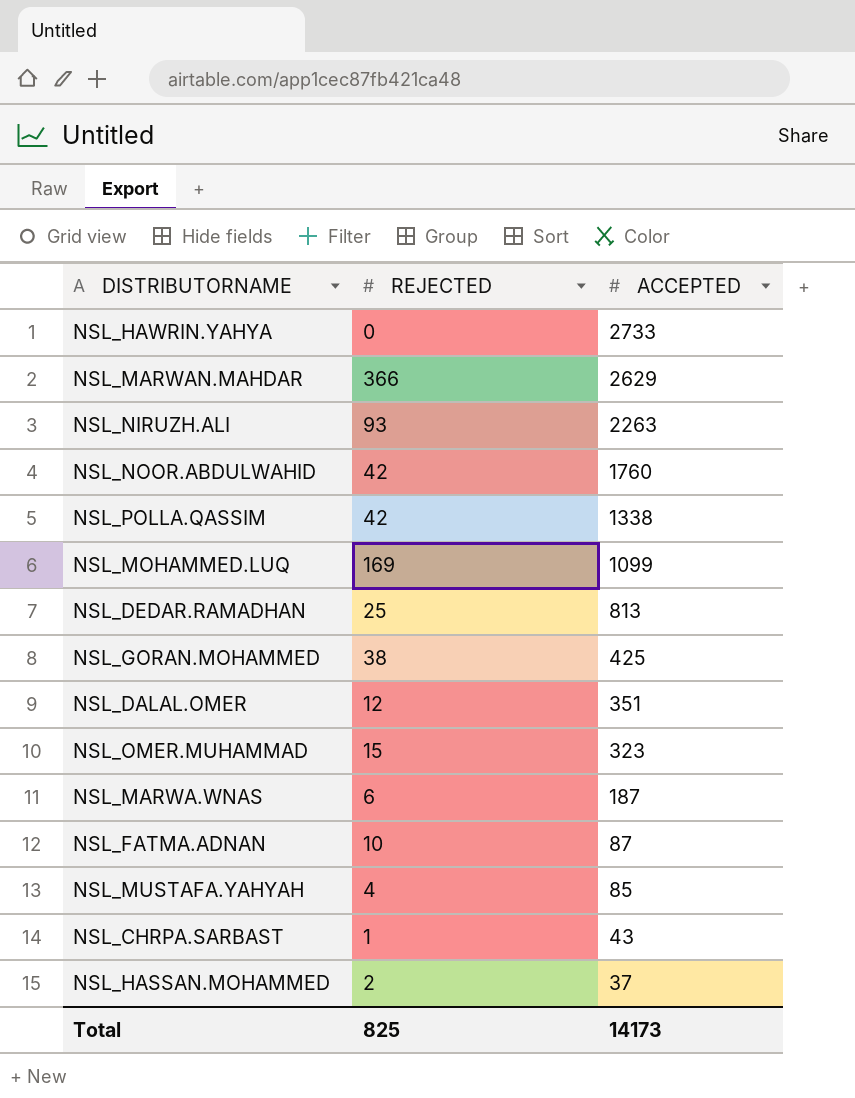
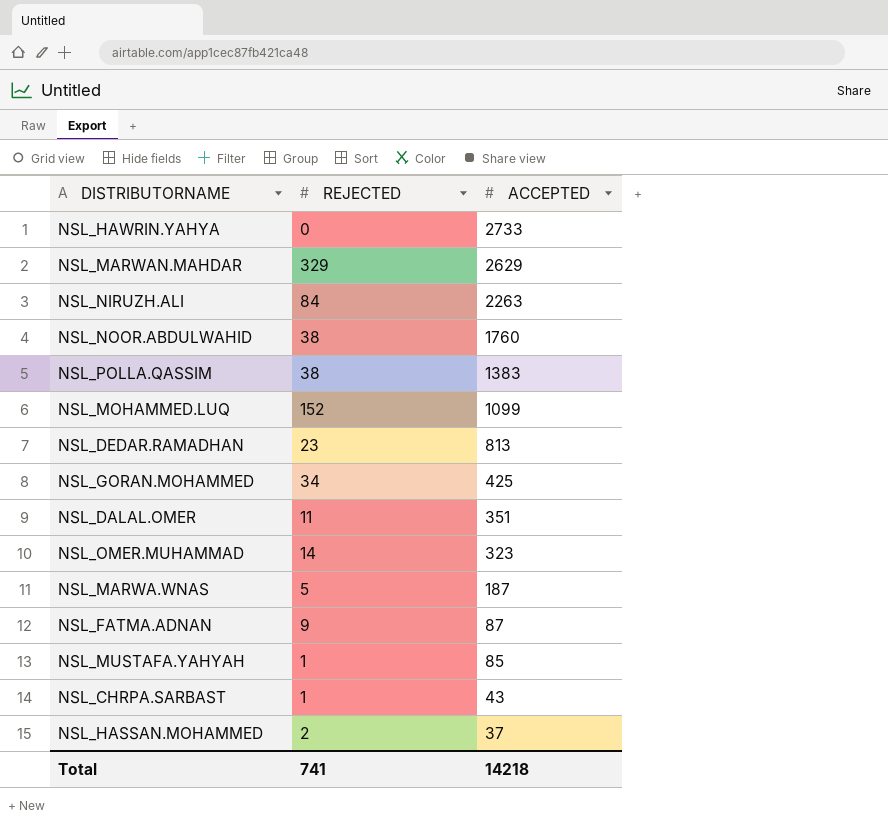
NSL_MARWAN.MAHDAR | REJECTED: 366 -> 329
NSL_NIRUZH.ALI | REJECTED: 93 -> 84
NSL_NOOR.ABDULWAHID | REJECTED: 42 -> 38
NSL_POLLA.QASSIM | REJECTED: 42 -> 38
NSL_POLLA.QASSIM | ACCEPTED: 1338 -> 1383
NSL_MOHAMMED.LUQ | REJECTED: 169 -> 152
NSL_DEDAR.RAMADHAN | REJECTED: 25 -> 23
NSL_GORAN.MOHAMMED | REJECTED: 38 -> 34
NSL_DALAL.OMER | REJECTED: 12 -> 11
NSL_OMER.MUHAMMAD | REJECTED: 15 -> 14
NSL_MARWA.WNAS | REJECTED: 6 -> 5
NSL_FATMA.ADNAN | REJECTED: 10 -> 9
NSL_MUSTAFA.YAHYAH | REJECTED: 4 -> 1
Total | REJECTED: 825 -> 741
Total | ACCEPTED: 14173 -> 14218

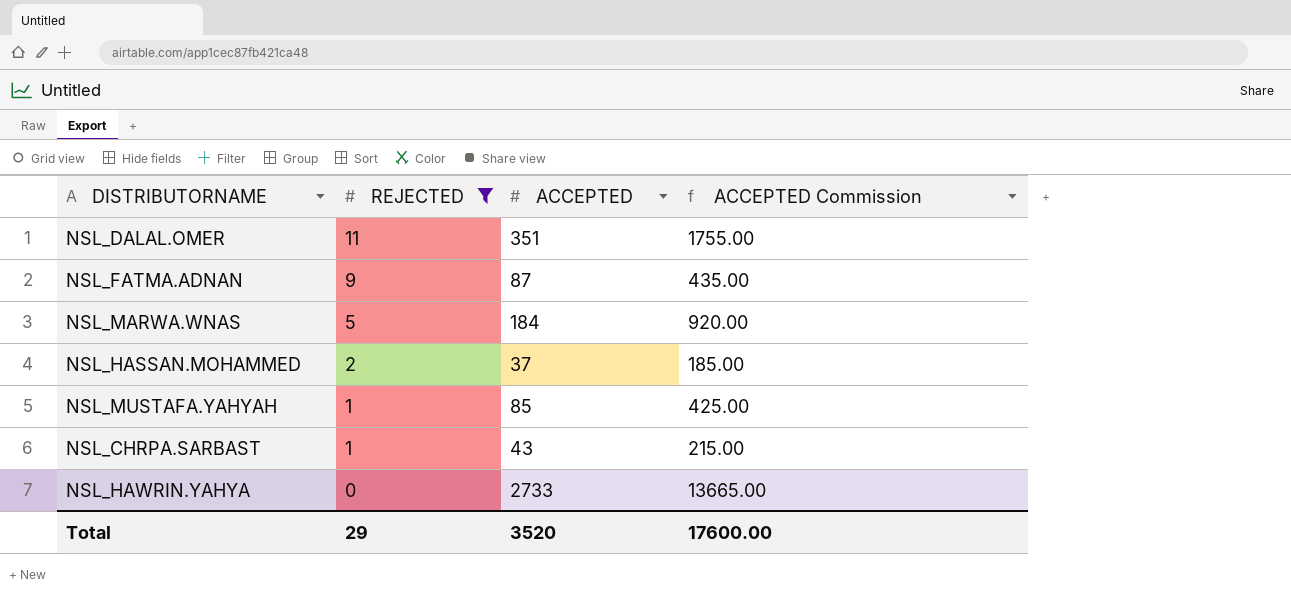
filter: none -> REJECTED <= 11
row order: ACCEPTED descending -> REJECTED descending
column ACCEPTED Commission | formula: none -> [ACCEPTED] * 5
NSL_MARWA.WNAS | ACCEPTED: 187 -> 184
Total | REJECTED: 741 -> 29
Total | ACCEPTED: 14218 -> 3520

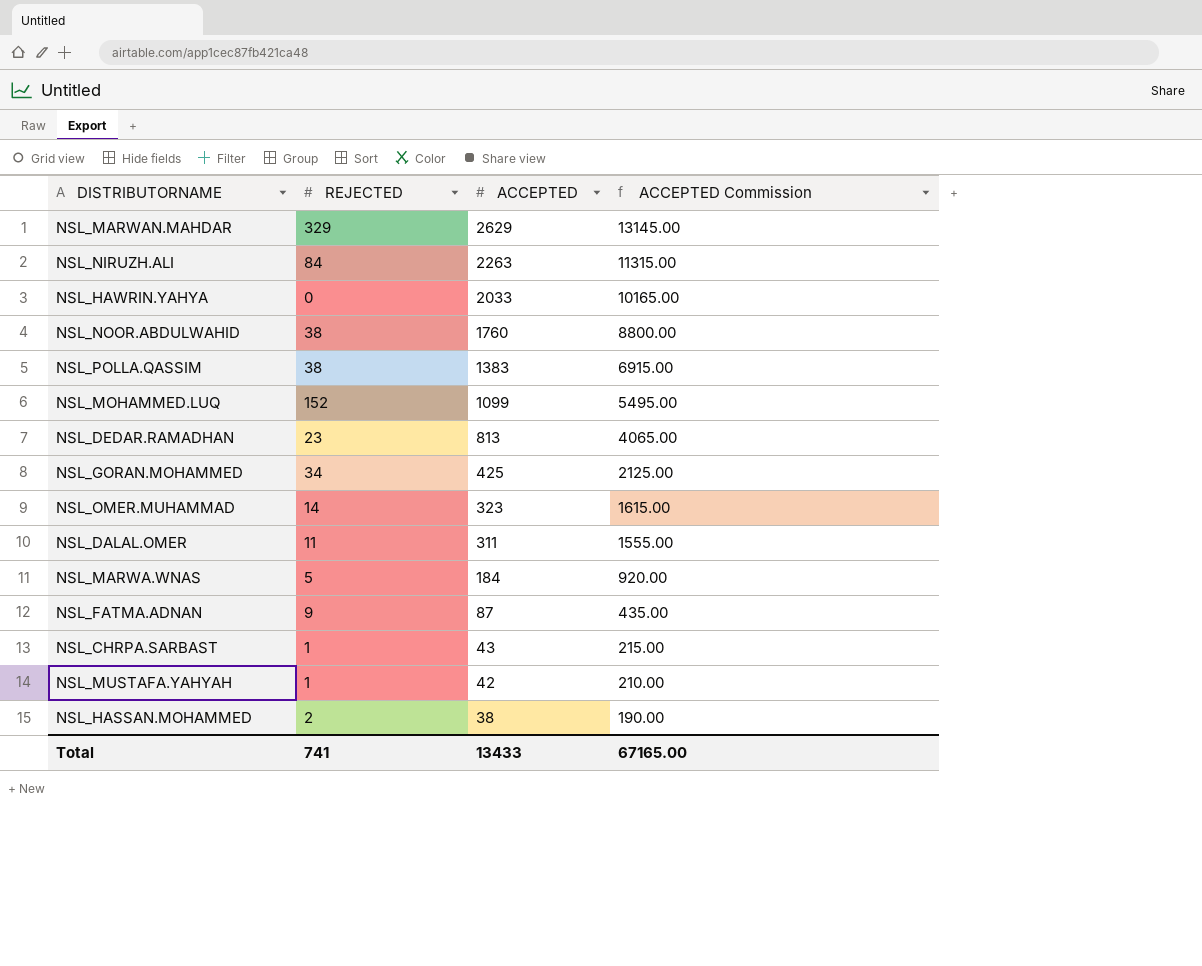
filter: REJECTED <= 11 -> none
row order: REJECTED descending -> ACCEPTED descending
NSL_HAWRIN.YAHYA | ACCEPTED: 2733 -> 2033
NSL_HAWRIN.YAHYA | ACCEPTED Commission: 13665.00 -> 10165.00
NSL_DALAL.OMER | ACCEPTED: 351 -> 311
NSL_DALAL.OMER | ACCEPTED Commission: 1755.00 -> 1555.00
NSL_MUSTAFA.YAHYAH | ACCEPTED: 85 -> 42
NSL_MUSTAFA.YAHYAH | ACCEPTED Commission: 425.00 -> 210.00
NSL_HASSAN.MOHAMMED | ACCEPTED: 37 -> 38
NSL_HASSAN.MOHAMMED | ACCEPTED Commission: 185.00 -> 190.00
Total | REJECTED: 29 -> 741
Total | ACCEPTED: 3520 -> 13433
Total | ACCEPTED Commission: 17600.00 -> 67165.00

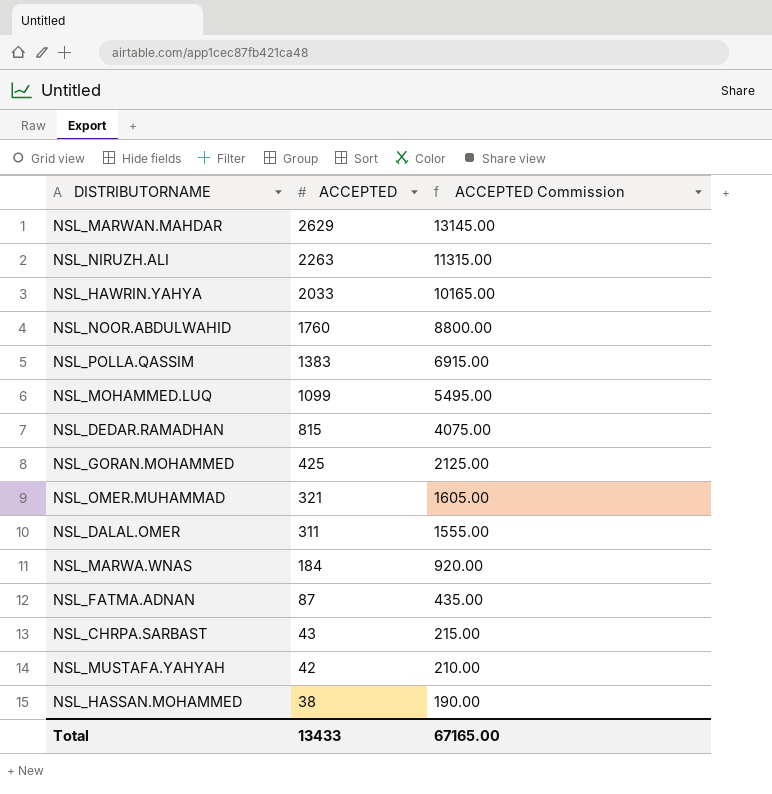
column REJECTED | position: 2 -> none
NSL_DEDAR.RAMADHAN | ACCEPTED: 813 -> 815
NSL_DEDAR.RAMADHAN | ACCEPTED Commission: 4065.00 -> 4075.00
NSL_OMER.MUHAMMAD | ACCEPTED: 323 -> 321
NSL_OMER.MUHAMMAD | ACCEPTED Commission: 1615.00 -> 1605.00

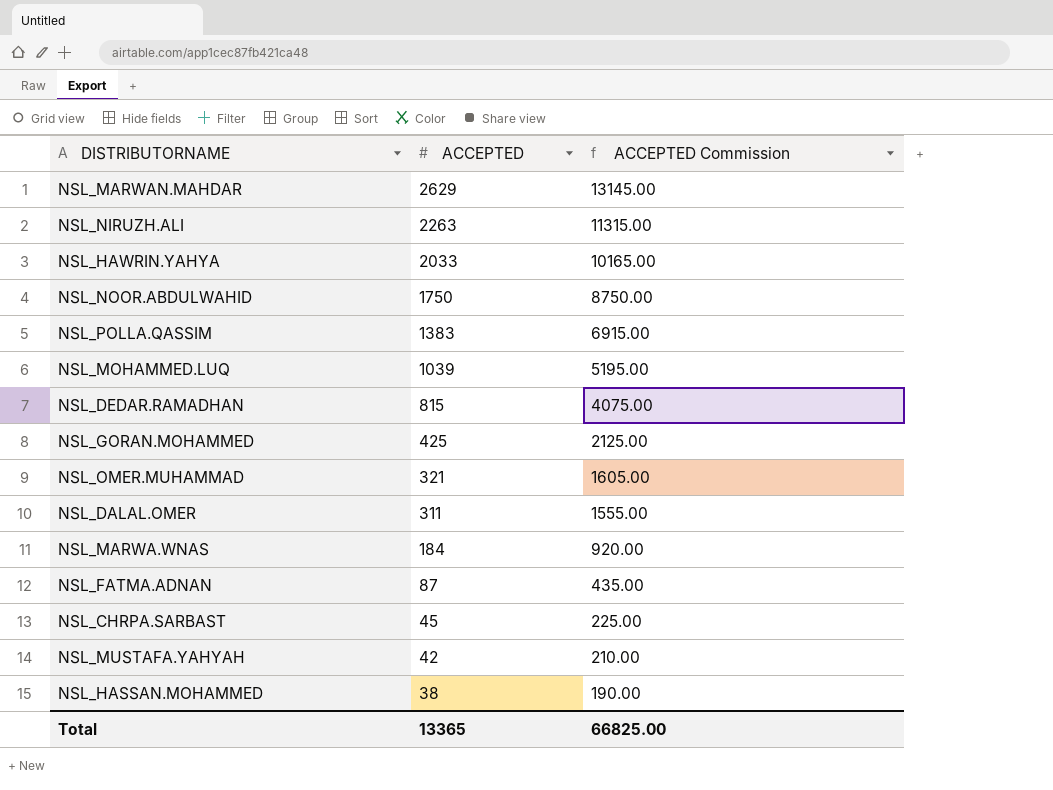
NSL_NOOR.ABDULWAHID | ACCEPTED: 1760 -> 1750
NSL_NOOR.ABDULWAHID | ACCEPTED Commission: 8800.00 -> 8750.00
NSL_MOHAMMED.LUQ | ACCEPTED: 1099 -> 1039
NSL_MOHAMMED.LUQ | ACCEPTED Commission: 5495.00 -> 5195.00
NSL_CHRPA.SARBAST | ACCEPTED: 43 -> 45
NSL_CHRPA.SARBAST | ACCEPTED Commission: 215.00 -> 225.00
Total | ACCEPTED: 13433 -> 13365
Total | ACCEPTED Commission: 67165.00 -> 66825.00

